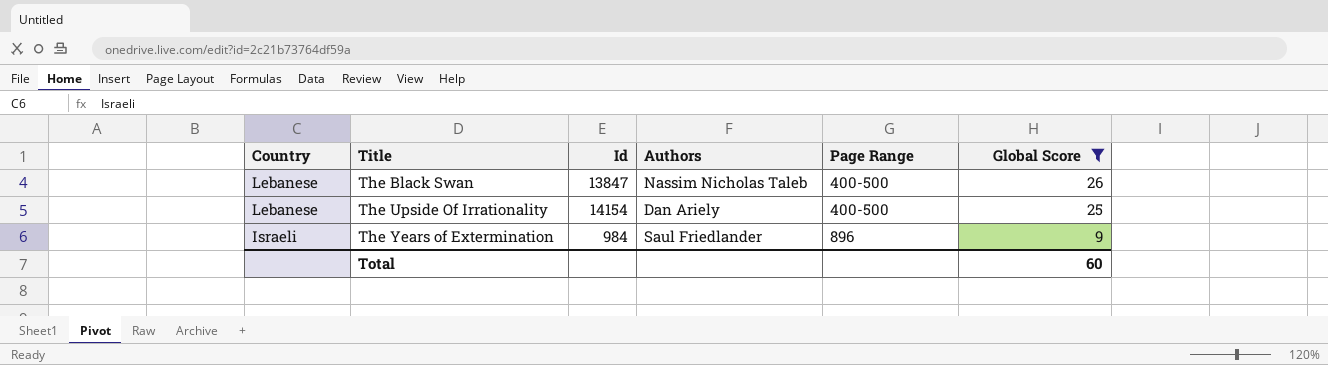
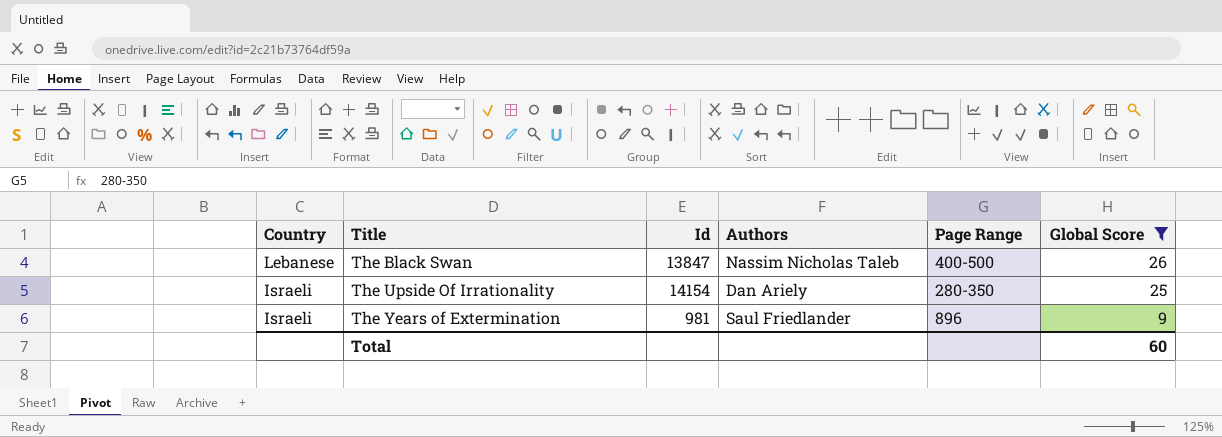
The Upside Of Irrationality | Country: Lebanese -> Israeli
The Upside Of Irrationality | Page Range: 400-500 -> 280-350
The Years of Extermination | Id: 984 -> 981

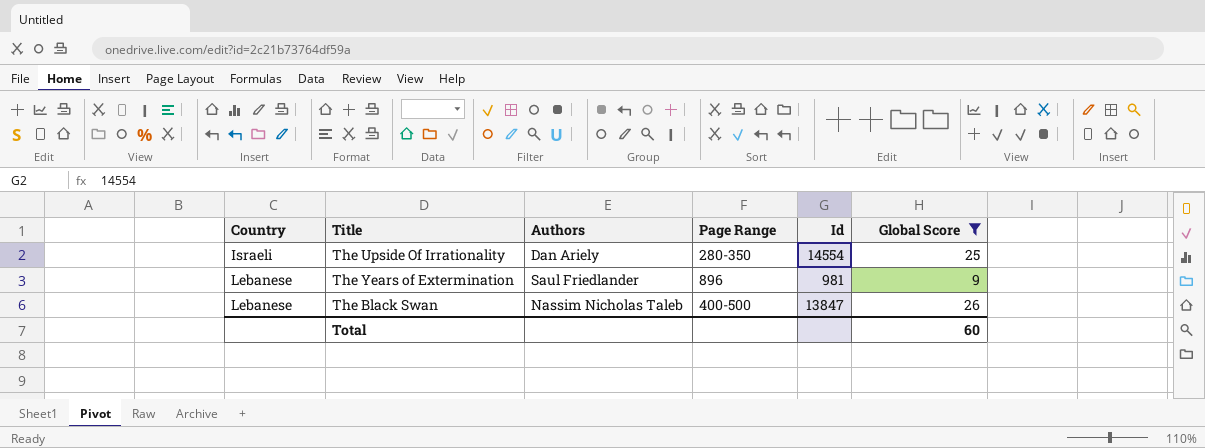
row order: Country descending -> Country ascending
column Id | position: 3 -> 5
The Upside Of Irrationality | Id: 14154 -> 14554
The Years of Extermination | Country: Israeli -> Lebanese

